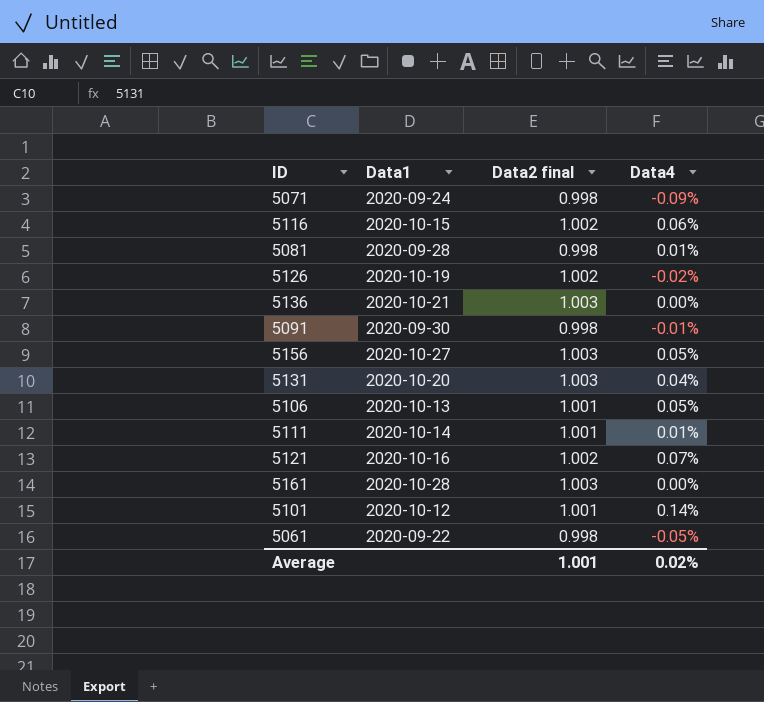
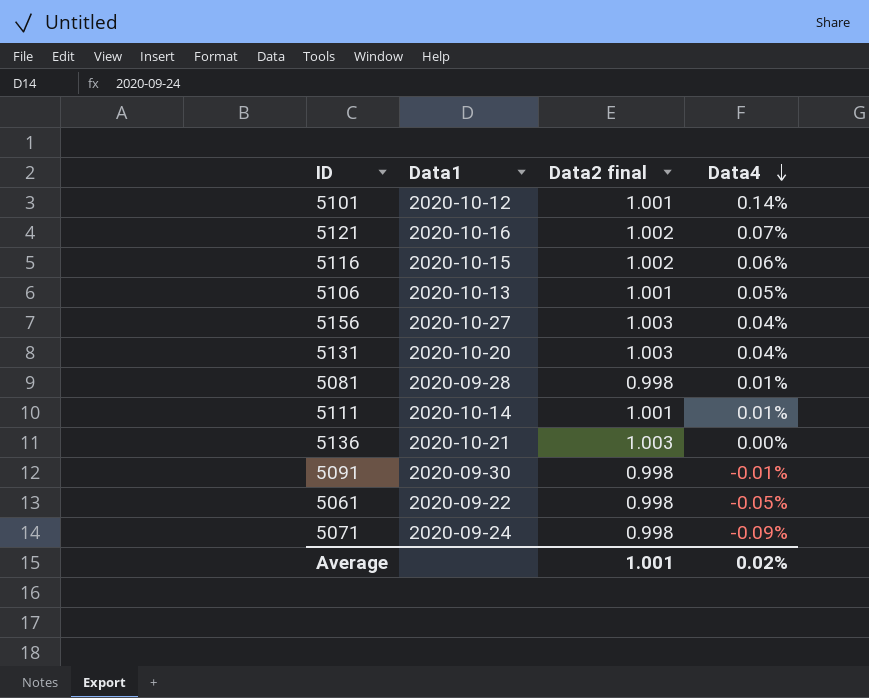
row order: none -> Data4 descending
row 5126: 2020-10-19 | 1.002 | -0.02% -> none
row 5161: 2020-10-28 | 1.003 | 0.00% -> none
5156 | Data4: 0.05% -> 0.04%

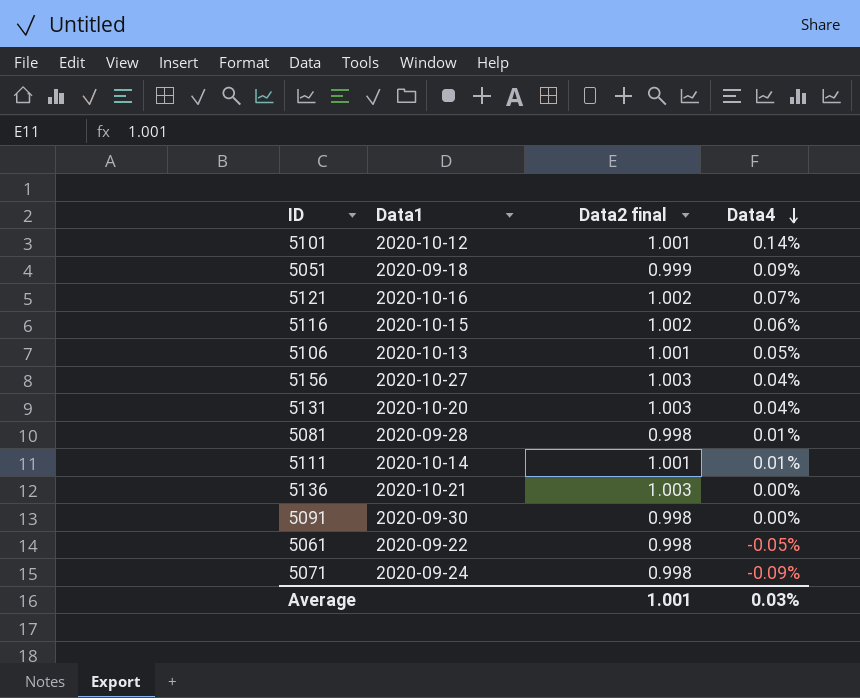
row 5051: none -> 2020-09-18 | 0.999 | 0.09%
5091 | Data4: -0.01% -> 0.00%
Average | Data4: 0.02% -> 0.03%

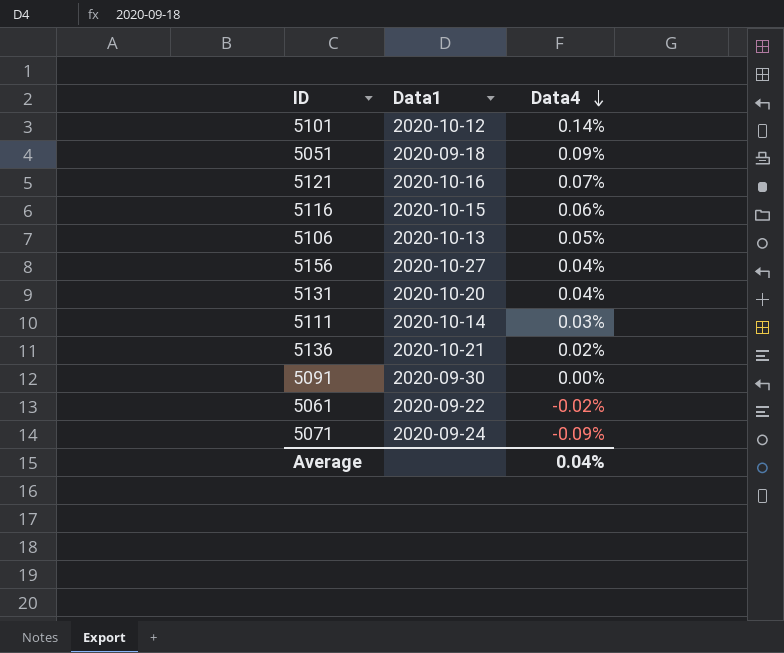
column Data2 final | position: 3 -> none
row 5081: 2020-09-28 | 0.998 | 0.01% -> none
5111 | Data4: 0.01% -> 0.03%
5136 | Data4: 0.00% -> 0.02%
5061 | Data4: -0.05% -> -0.02%
Average | Data4: 0.03% -> 0.04%

